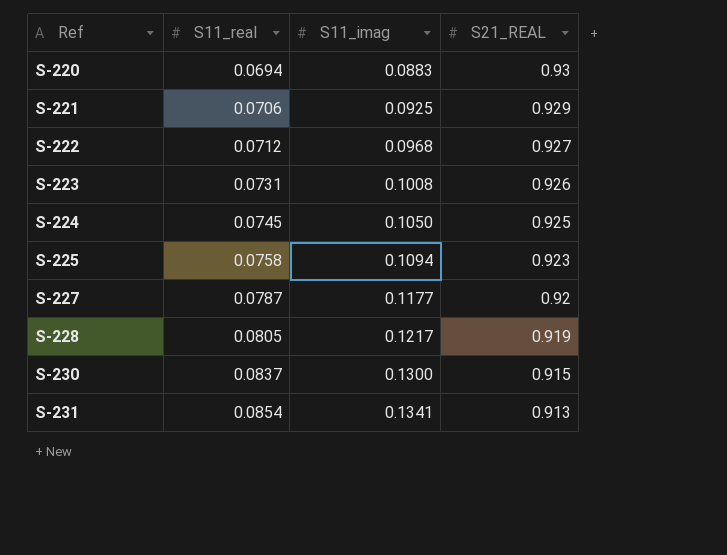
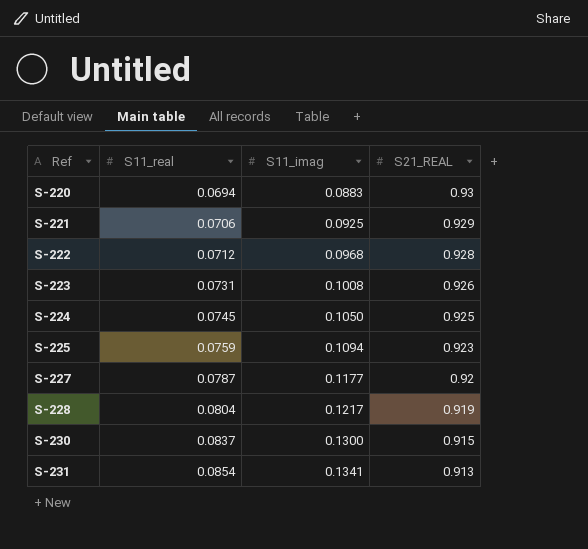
S-222 | S21_REAL: 0.927 -> 0.928
S-225 | S11_real: 0.0758 -> 0.0759
S-228 | S11_real: 0.0805 -> 0.0804

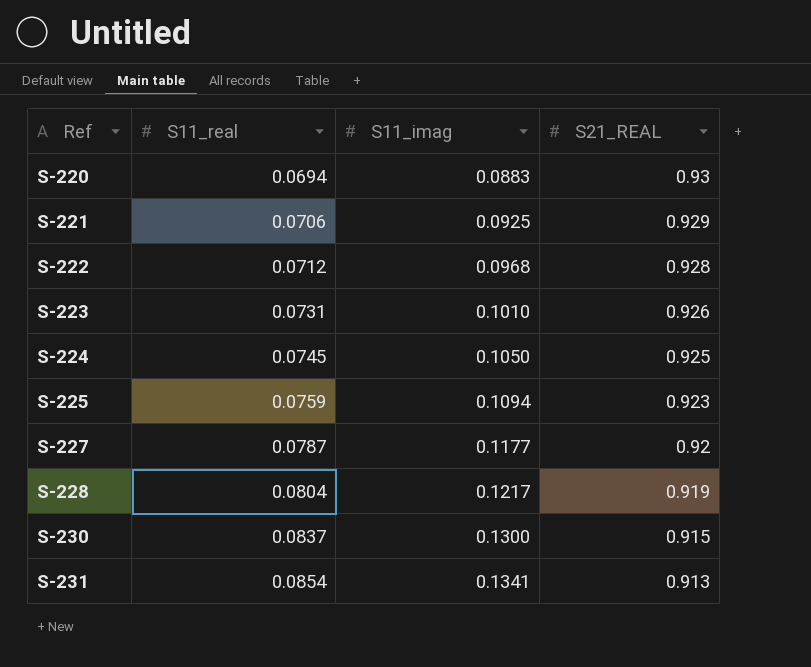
S-223 | S11_imag: 0.1008 -> 0.1010

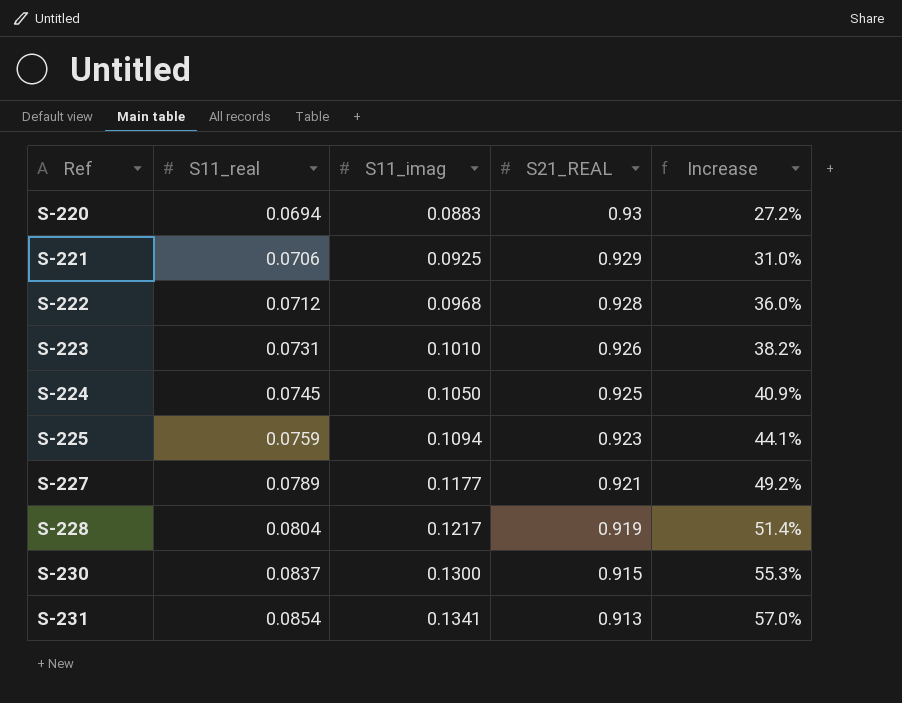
column Increase | formula: none -> ([S11_imag] - [S11_real]) / [S11_real]
S-227 | S11_real: 0.0787 -> 0.0789
S-227 | S21_REAL: 0.92 -> 0.921

